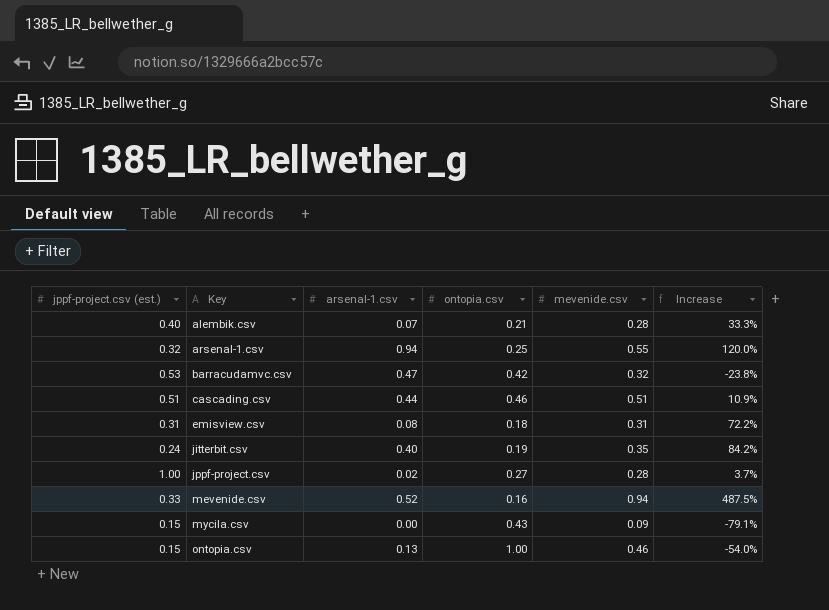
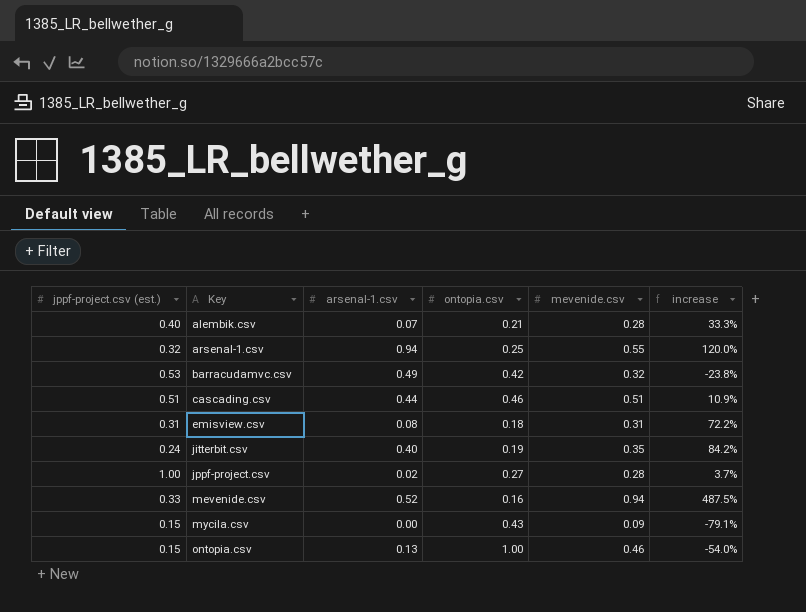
column name: Increase -> increase
barracudamvc.csv | arsenal-1.csv: 0.47 -> 0.49

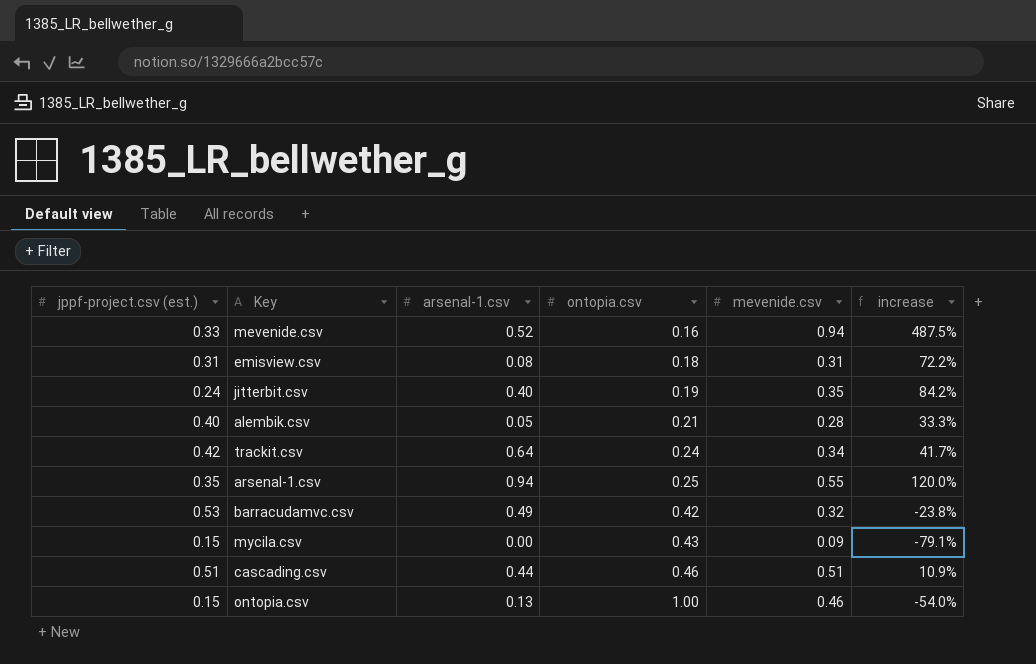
row order: Key ascending -> ontopia.csv ascending
row jppf-project.csv: 1.00 | 0.02 | 0.27 | 0.28 | 3.7% -> none
alembik.csv | arsenal-1.csv: 0.07 -> 0.05
row trackit.csv: none -> 0.42 | 0.64 | 0.24 | 0.34 | 41.7%
arsenal-1.csv | jppf-project.csv (est.): 0.32 -> 0.35

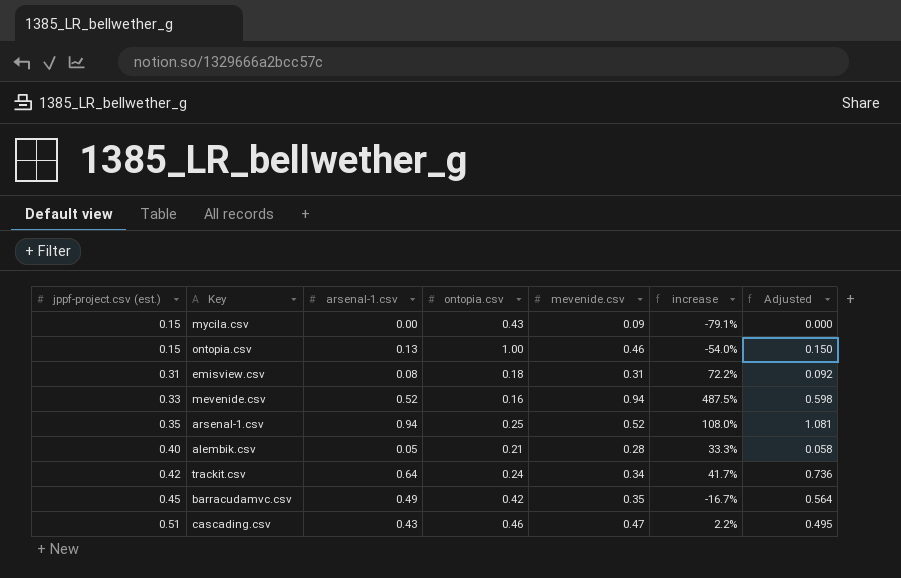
row order: ontopia.csv ascending -> jppf-project.csv (est.) ascending
column Adjusted | formula: none -> [arsenal-1.csv] * 1.15
row jitterbit.csv: 0.24 | 0.40 | 0.19 | 0.35 | 84.2% -> none
arsenal-1.csv | mevenide.csv: 0.55 -> 0.52
arsenal-1.csv | increase: 120.0% -> 108.0%
barracudamvc.csv | jppf-project.csv (est.): 0.53 -> 0.45
barracudamvc.csv | mevenide.csv: 0.32 -> 0.35
barracudamvc.csv | increase: -23.8% -> -16.7%
cascading.csv | arsenal-1.csv: 0.44 -> 0.43
cascading.csv | mevenide.csv: 0.51 -> 0.47
cascading.csv | increase: 10.9% -> 2.2%

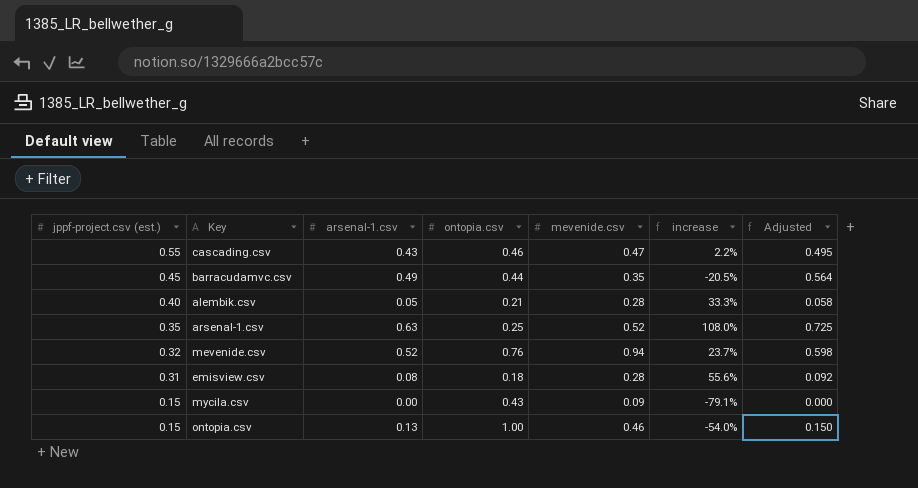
row order: jppf-project.csv (est.) ascending -> jppf-project.csv (est.) descending
row trackit.csv: 0.42 | 0.64 | 0.24 | 0.34 | 41.7% | 0.736 -> none
cascading.csv | jppf-project.csv (est.): 0.51 -> 0.55
barracudamvc.csv | ontopia.csv: 0.42 -> 0.44
barracudamvc.csv | increase: -16.7% -> -20.5%
arsenal-1.csv | arsenal-1.csv: 0.94 -> 0.63
arsenal-1.csv | Adjusted: 1.081 -> 0.725
mevenide.csv | jppf-project.csv (est.): 0.33 -> 0.32
mevenide.csv | ontopia.csv: 0.16 -> 0.76
mevenide.csv | increase: 487.5% -> 23.7%
emisview.csv | mevenide.csv: 0.31 -> 0.28
emisview.csv | increase: 72.2% -> 55.6%

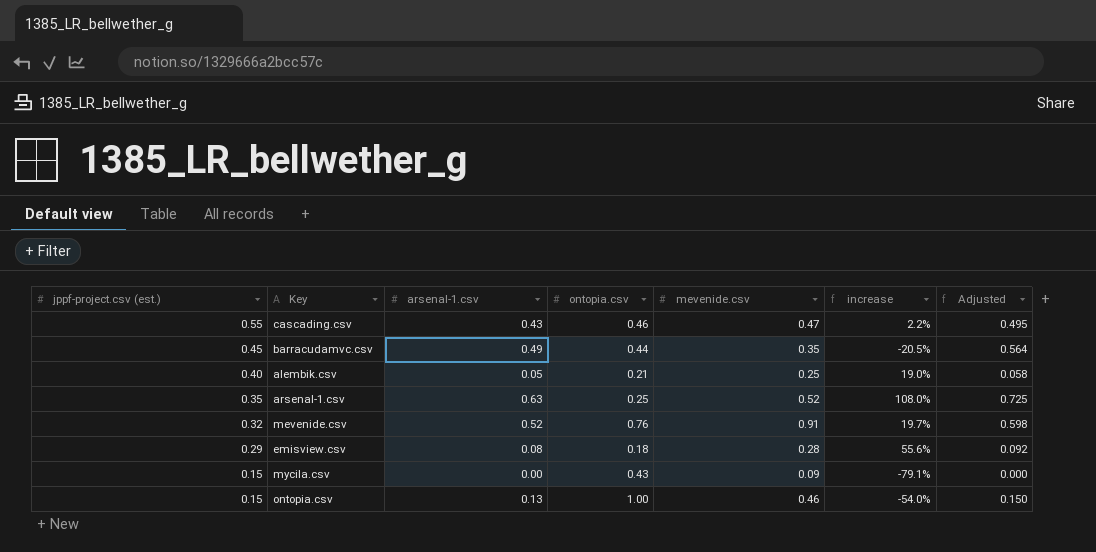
alembik.csv | mevenide.csv: 0.28 -> 0.25
alembik.csv | increase: 33.3% -> 19.0%
mevenide.csv | mevenide.csv: 0.94 -> 0.91
mevenide.csv | increase: 23.7% -> 19.7%
emisview.csv | jppf-project.csv (est.): 0.31 -> 0.29

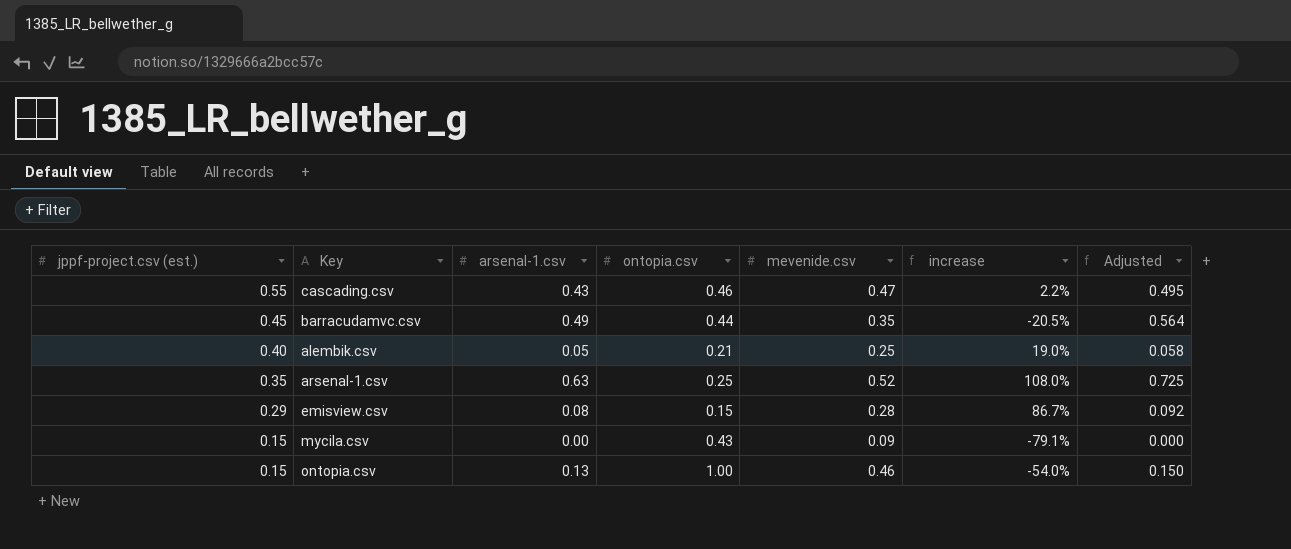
row mevenide.csv: 0.32 | 0.52 | 0.76 | 0.91 | 19.7% | 0.598 -> none
emisview.csv | ontopia.csv: 0.18 -> 0.15
emisview.csv | increase: 55.6% -> 86.7%

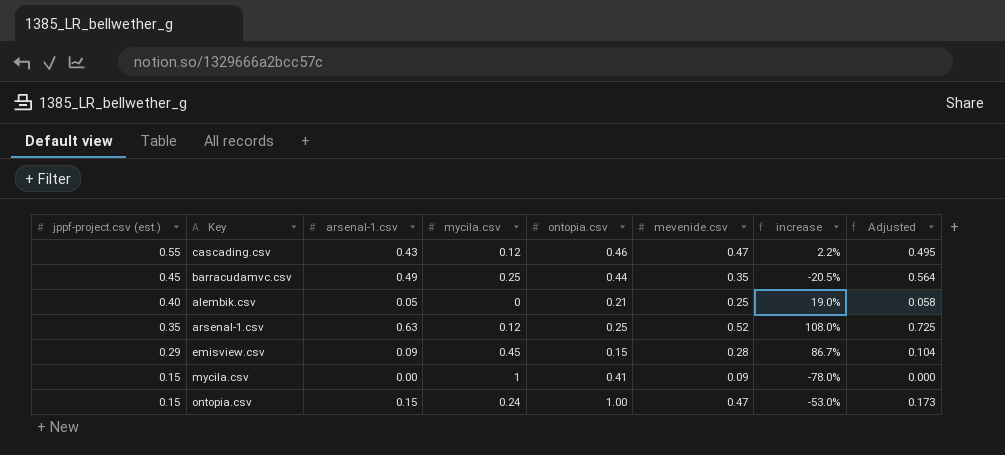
column mycila.csv | position: none -> 4
emisview.csv | arsenal-1.csv: 0.08 -> 0.09
emisview.csv | Adjusted: 0.092 -> 0.104
mycila.csv | ontopia.csv: 0.43 -> 0.41
mycila.csv | increase: -79.1% -> -78.0%
ontopia.csv | arsenal-1.csv: 0.13 -> 0.15
ontopia.csv | mevenide.csv: 0.46 -> 0.47
ontopia.csv | increase: -54.0% -> -53.0%
ontopia.csv | Adjusted: 0.150 -> 0.173

